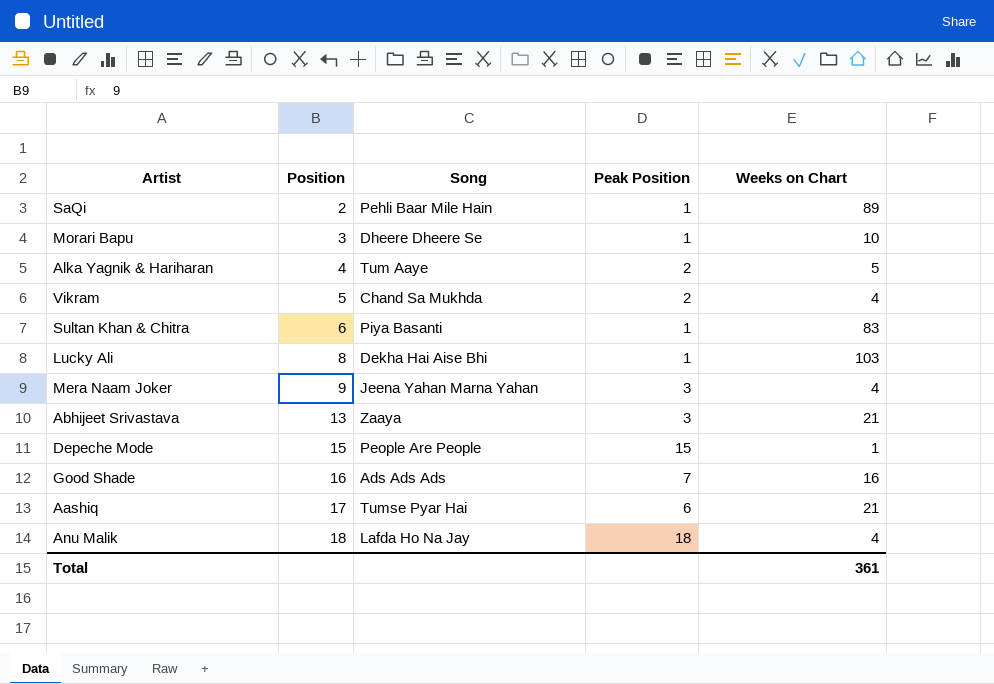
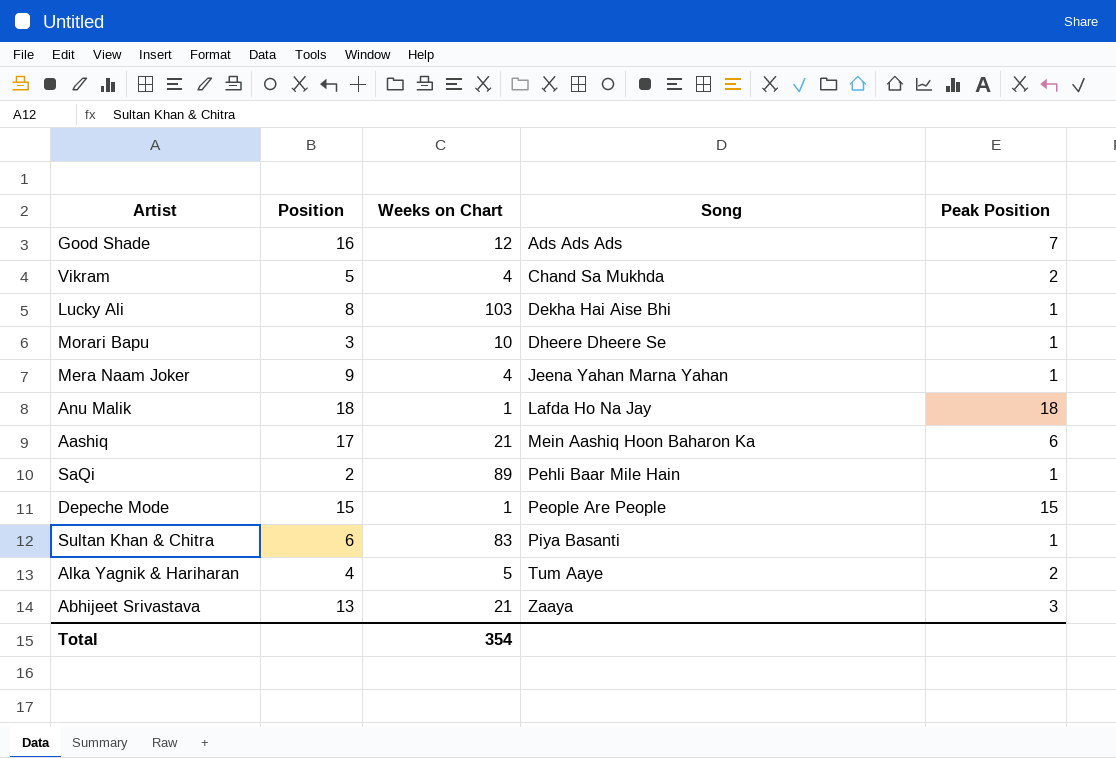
row order: Position ascending -> Song ascending
column Weeks on Chart | position: 5 -> 3
Good Shade | Weeks on Chart: 16 -> 12
Mera Naam Joker | Peak Position: 3 -> 1
Anu Malik | Weeks on Chart: 4 -> 1
Aashiq | Song: Tumse Pyar Hai -> Mein Aashiq Hoon Baharon Ka
Total | Weeks on Chart: 361 -> 354

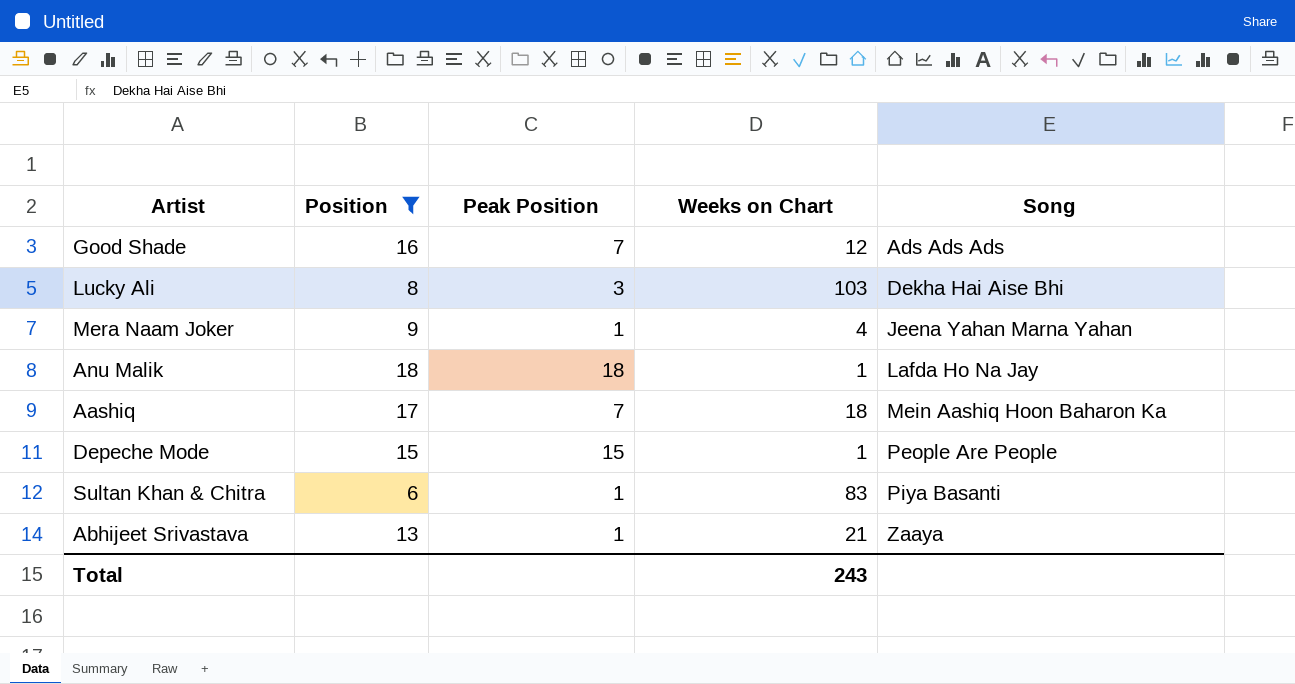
filter: none -> Position >= 6
column Peak Position | position: 5 -> 3
Lucky Ali | Peak Position: 1 -> 3
Aashiq | Peak Position: 6 -> 7
Aashiq | Weeks on Chart: 21 -> 18
Abhijeet Srivastava | Peak Position: 3 -> 1
Total | Weeks on Chart: 354 -> 243

